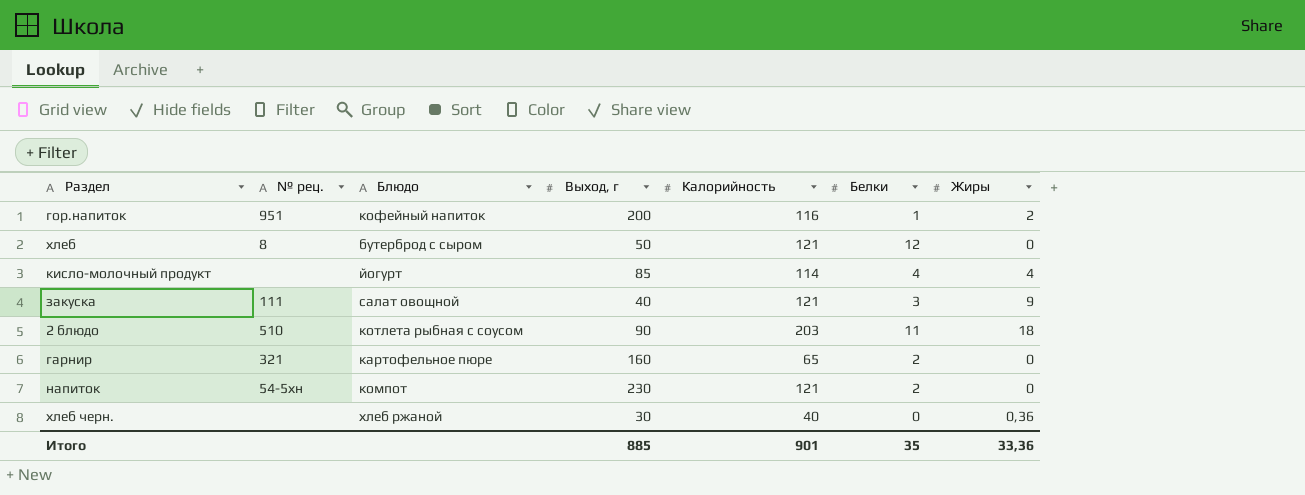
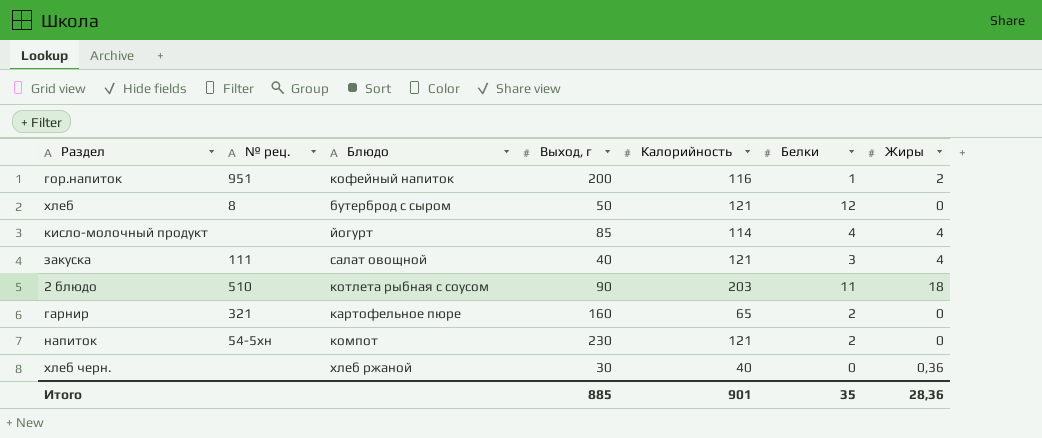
закуска | Жиры: 9 -> 4
Итого | Жиры: 33,36 -> 28,36

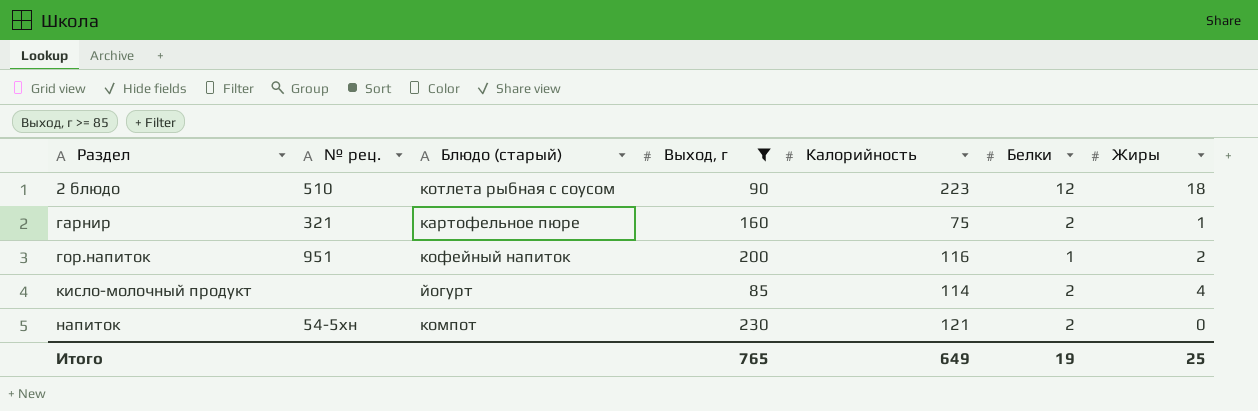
filter: none -> Выход, г >= 85
row order: none -> Раздел ascending
column name: Блюдо -> Блюдо (старый)
2 блюдо | Калорийность: 203 -> 223
2 блюдо | Белки: 11 -> 12
гарнир | Калорийность: 65 -> 75
гарнир | Жиры: 0 -> 1
кисло-молочный продукт | Белки: 4 -> 2
Итого | Выход, г: 885 -> 765
Итого | Калорийность: 901 -> 649
Итого | Белки: 35 -> 19
Итого | Жиры: 28,36 -> 25

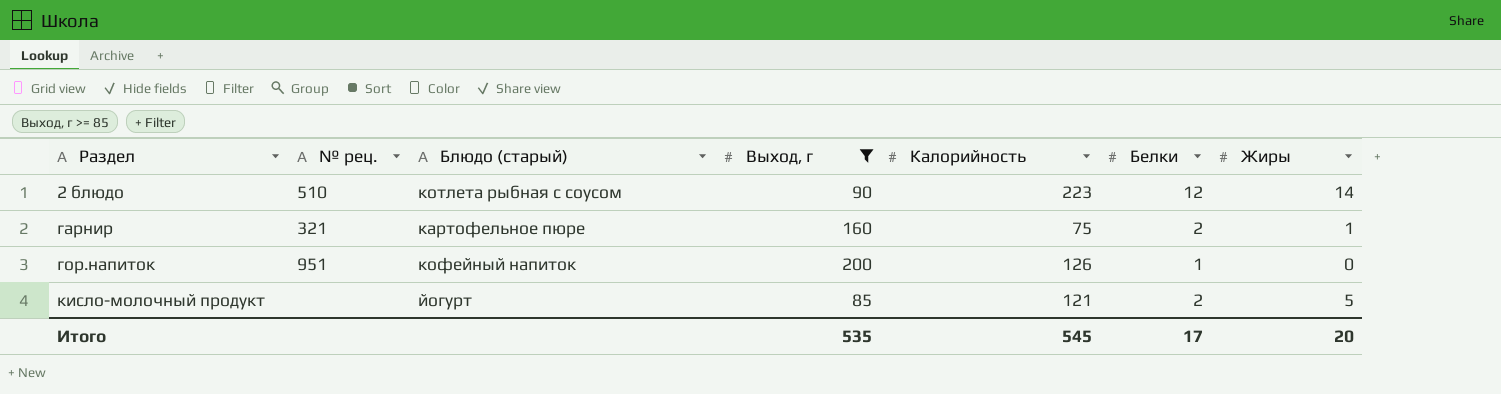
row напиток: 54-5хн | компот | 230 | 121 | 2 | 0 -> none
2 блюдо | Жиры: 18 -> 14
гор.напиток | Калорийность: 116 -> 126
гор.напиток | Жиры: 2 -> 0
кисло-молочный продукт | Калорийность: 114 -> 121
кисло-молочный продукт | Жиры: 4 -> 5
Итого | Выход, г: 765 -> 535
Итого | Калорийность: 649 -> 545
Итого | Белки: 19 -> 17
Итого | Жиры: 25 -> 20

